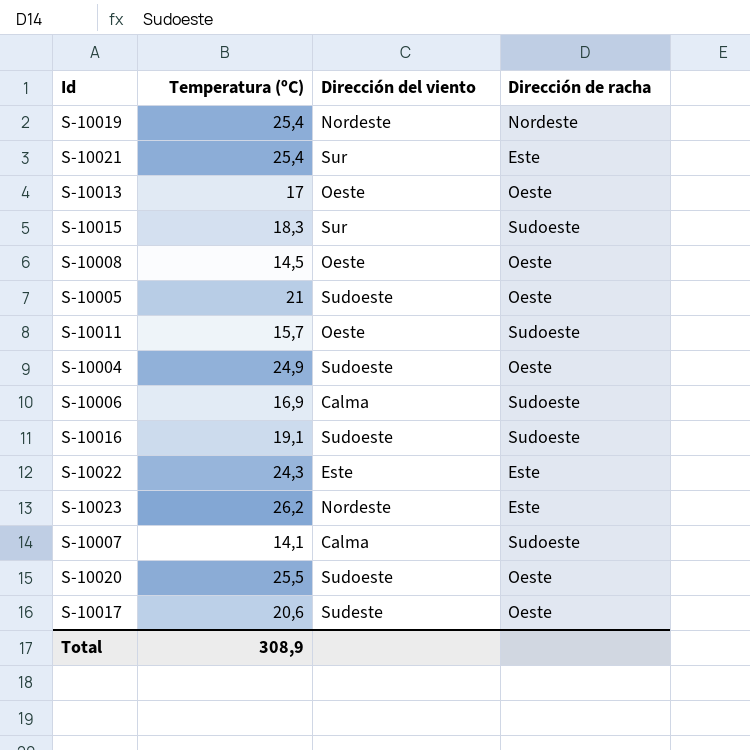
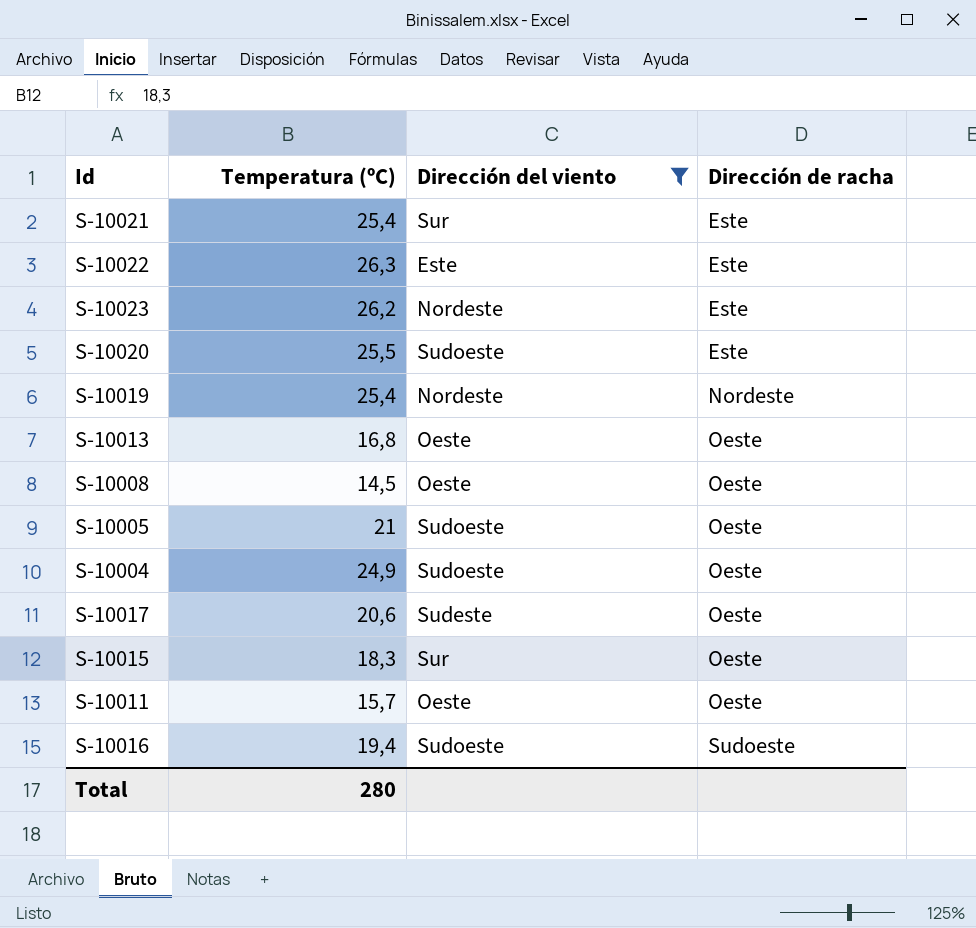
filter: none -> Dirección del viento != Calma
row order: none -> Dirección de racha ascending
S-10022 | Temperatura (ºC): 24,3 -> 26,3
S-10020 | Dirección de racha: Oeste -> Este
S-10013 | Temperatura (ºC): 17 -> 16,8
S-10015 | Dirección de racha: Sudoeste -> Oeste
S-10011 | Dirección de racha: Sudoeste -> Oeste
S-10016 | Temperatura (ºC): 19,1 -> 19,4
Total | Temperatura (ºC): 308,9 -> 280

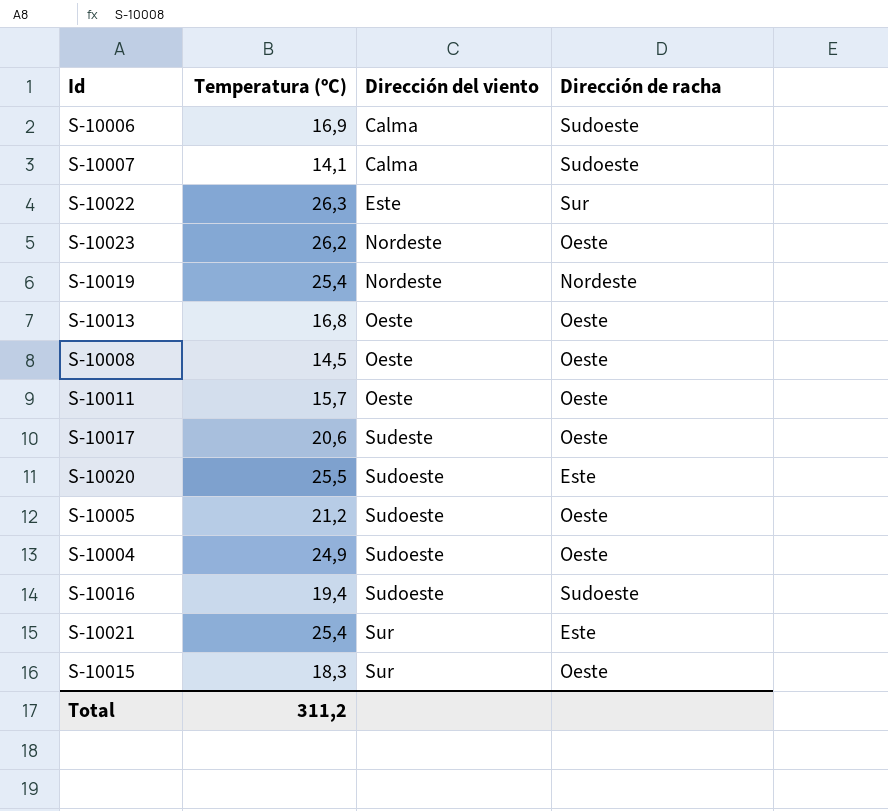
filter: Dirección del viento != Calma -> none
row order: Dirección de racha ascending -> Dirección del viento ascending
S-10022 | Dirección de racha: Este -> Sur
S-10023 | Dirección de racha: Este -> Oeste
S-10005 | Temperatura (ºC): 21 -> 21,2
Total | Temperatura (ºC): 280 -> 311,2

